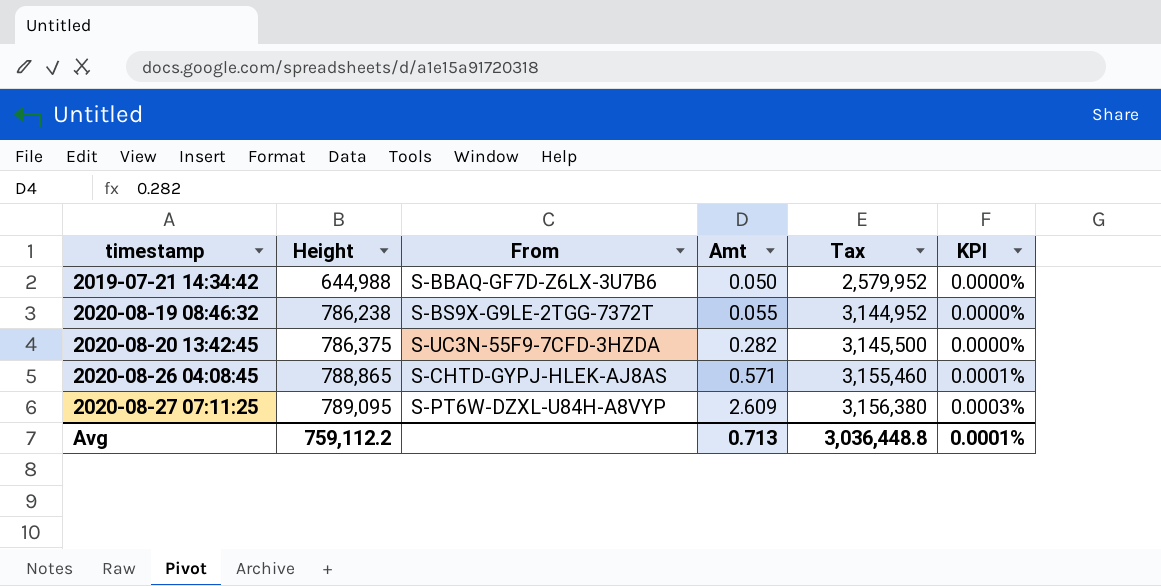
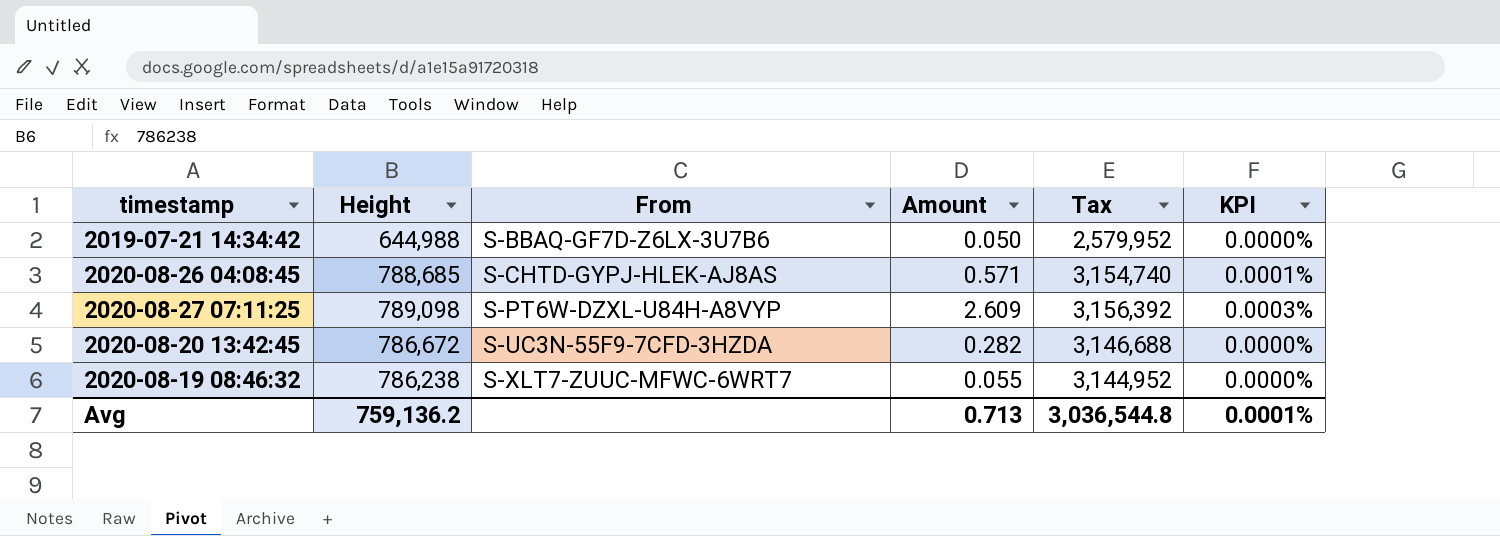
row order: timestamp ascending -> From ascending
column name: Amt -> Amount
2020-08-26 04:08:45 | Height: 788,865 -> 788,685
2020-08-26 04:08:45 | Tax: 3,155,460 -> 3,154,740
2020-08-27 07:11:25 | Height: 789,095 -> 789,098
2020-08-27 07:11:25 | Tax: 3,156,380 -> 3,156,392
2020-08-20 13:42:45 | Height: 786,375 -> 786,672
2020-08-20 13:42:45 | Tax: 3,145,500 -> 3,146,688
2020-08-19 08:46:32 | From: S-BS9X-G9LE-2TGG-7372T -> S-XLT7-ZUUC-MFWC-6WRT7
Avg | Height: 759,112.2 -> 759,136.2
Avg | Tax: 3,036,448.8 -> 3,036,544.8

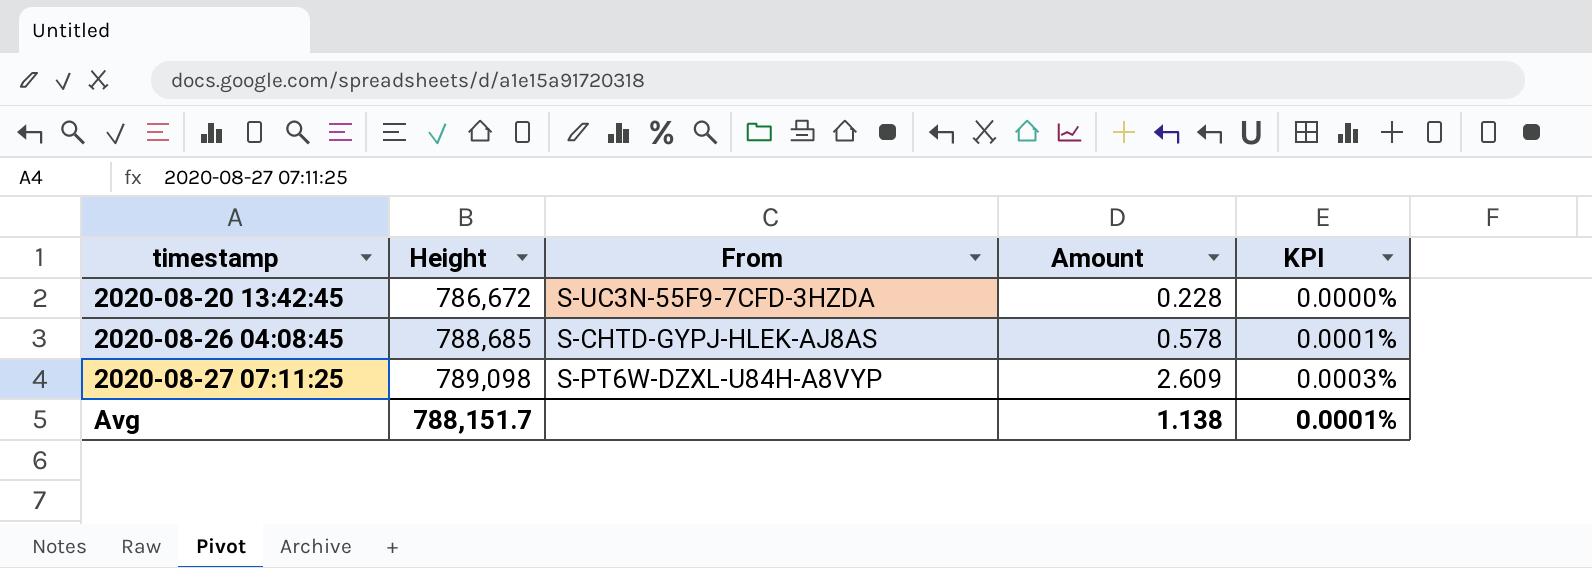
row order: From ascending -> timestamp ascending
column Tax | formula: [Height] * 4 -> none
row 2019-07-21 14:34:42: 644,988 | S-BBAQ-GF7D-Z6LX-3U7B6 | 0.050 | 2,579,952 | 0.0000% -> none
row 2020-08-19 08:46:32: 786,238 | S-XLT7-ZUUC-MFWC-6WRT7 | 0.055 | 3,144,952 | 0.0000% -> none
2020-08-20 13:42:45 | Amount: 0.282 -> 0.228
2020-08-26 04:08:45 | Amount: 0.571 -> 0.578
Avg | Height: 759,136.2 -> 788,151.7
Avg | Amount: 0.713 -> 1.138

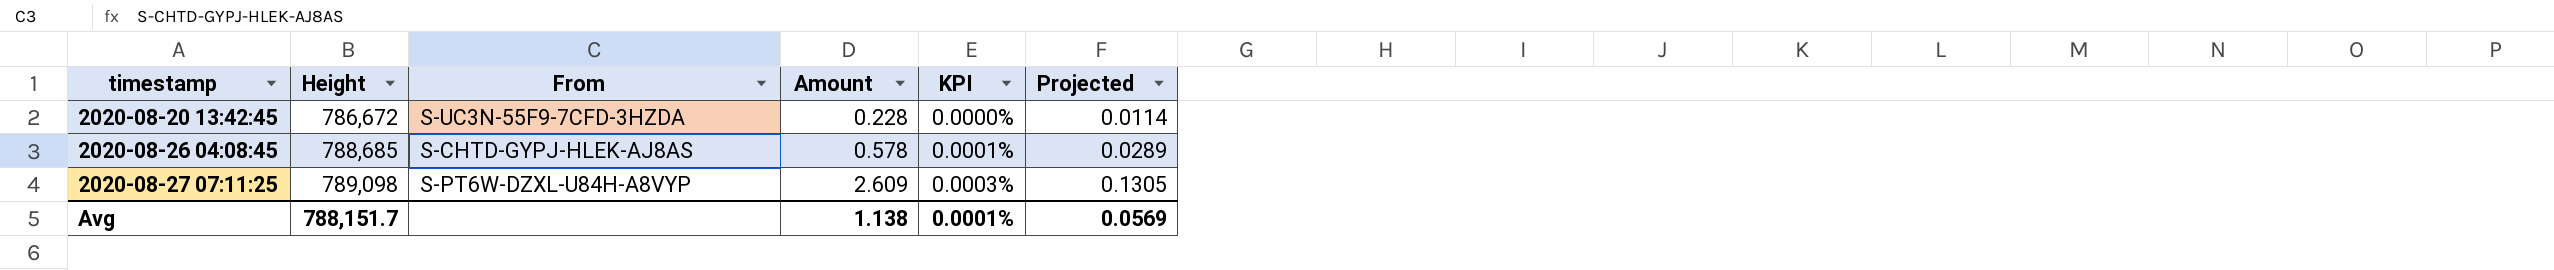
column Projected | formula: none -> [Amount] * 0.05

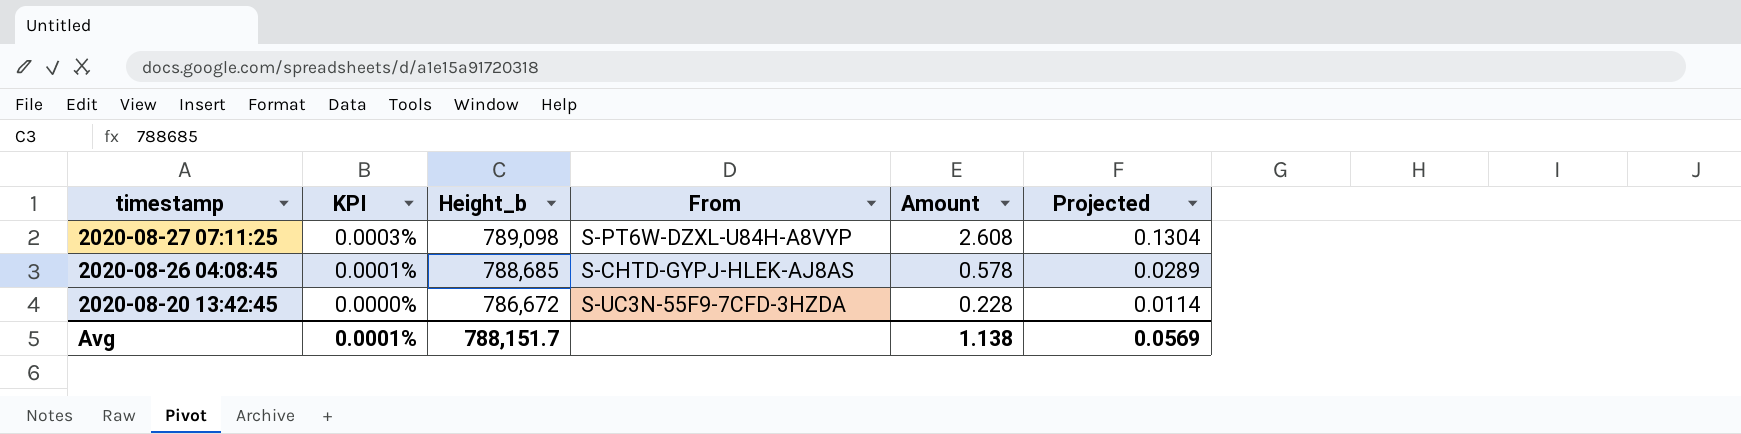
row order: timestamp ascending -> timestamp descending
column KPI | position: 5 -> 2
column name: Height -> Height_b
2020-08-27 07:11:25 | Amount: 2.609 -> 2.608
2020-08-27 07:11:25 | Projected: 0.1305 -> 0.1304

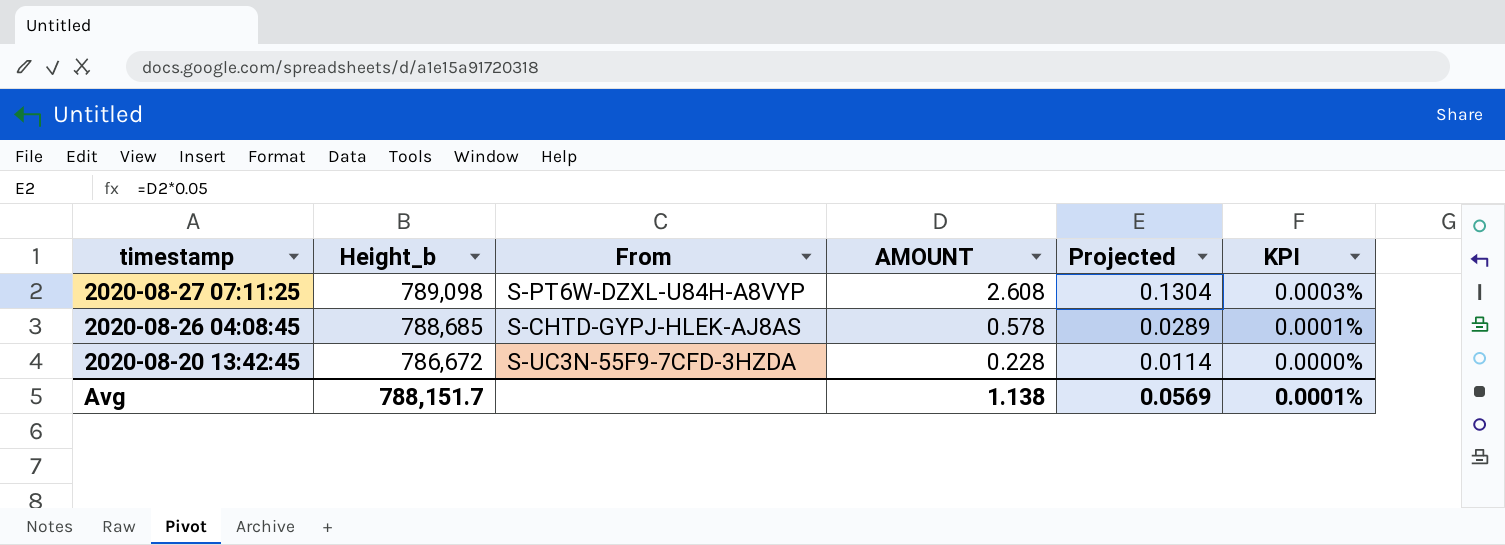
column name: Amount -> AMOUNT
column KPI | position: 2 -> 6

